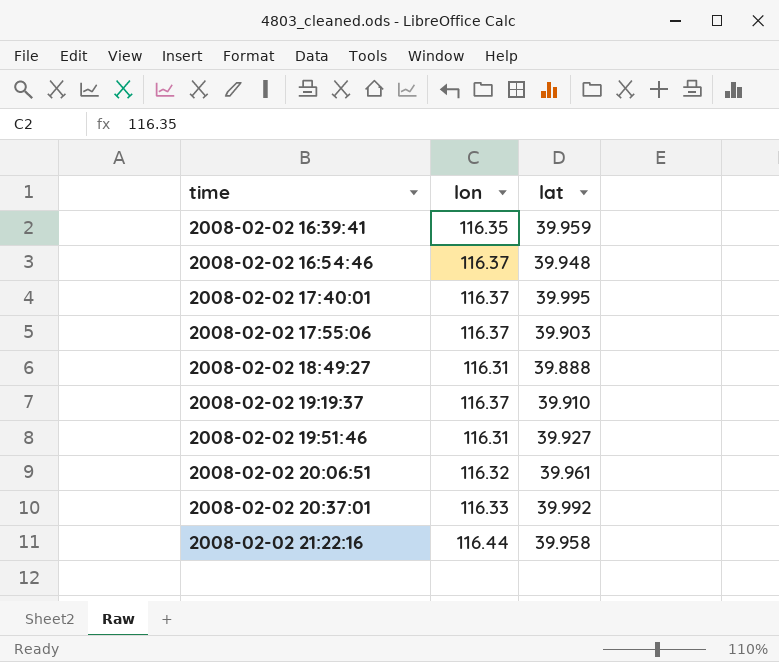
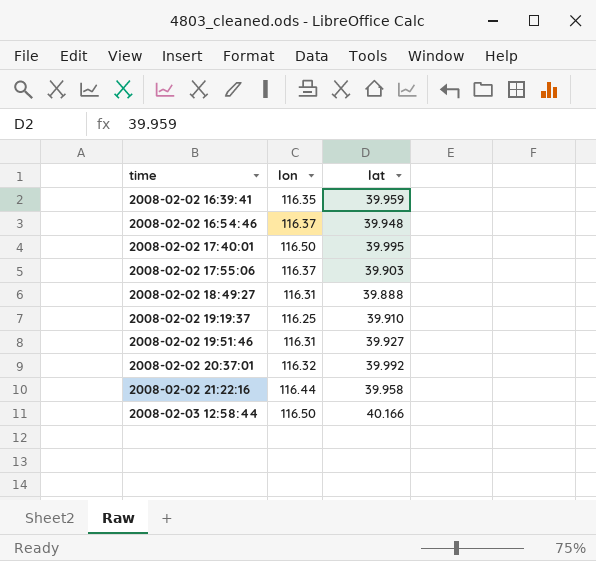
row 2008-02-02 20:06:51: 116.32 | 39.961 -> none
2008-02-02 17:40:01 | lon: 116.37 -> 116.50
2008-02-02 19:19:37 | lon: 116.37 -> 116.25
2008-02-02 20:37:01 | lon: 116.33 -> 116.32
row 2008-02-03 12:58:44: none -> 116.50 | 40.166

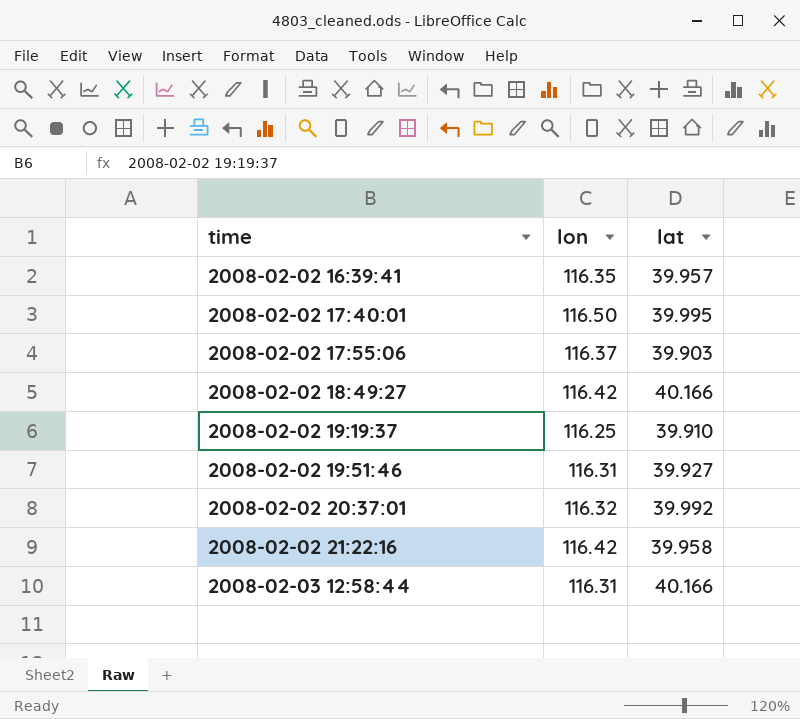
row 2008-02-02 16:54:46: 116.37 | 39.948 -> none
2008-02-02 16:39:41 | lat: 39.959 -> 39.957
2008-02-02 18:49:27 | lon: 116.31 -> 116.42
2008-02-02 18:49:27 | lat: 39.888 -> 40.166
2008-02-02 21:22:16 | lon: 116.44 -> 116.42
2008-02-03 12:58:44 | lon: 116.50 -> 116.31

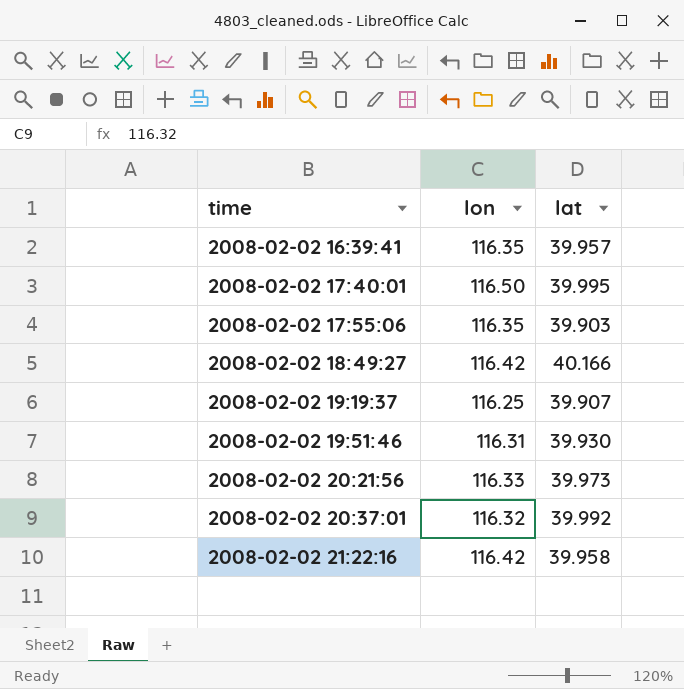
row 2008-02-03 12:58:44: 116.31 | 40.166 -> none
2008-02-02 17:55:06 | lon: 116.37 -> 116.35
2008-02-02 19:19:37 | lat: 39.910 -> 39.907
2008-02-02 19:51:46 | lat: 39.927 -> 39.930
row 2008-02-02 20:21:56: none -> 116.33 | 39.973

